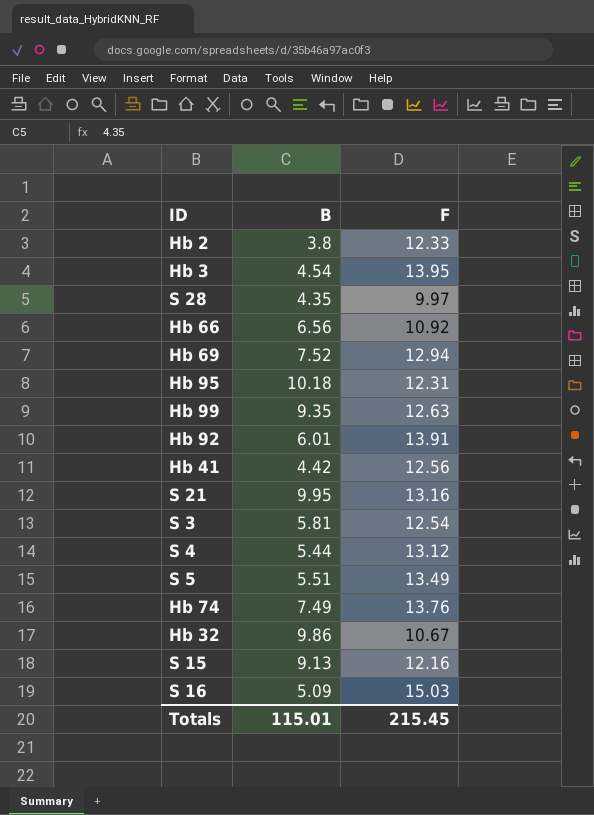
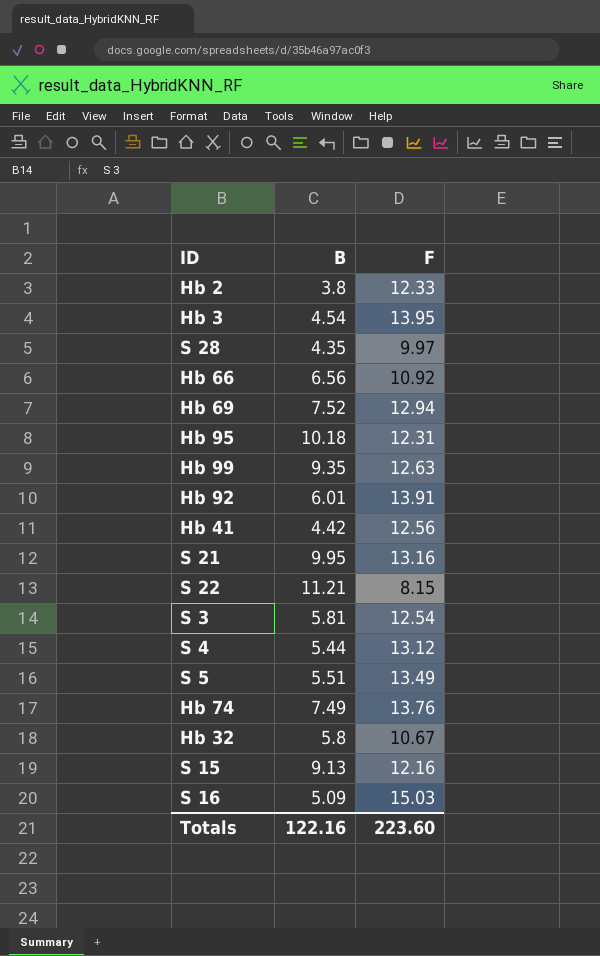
row S 22: none -> 11.21 | 8.15
Hb 32 | B: 9.86 -> 5.8
Totals | B: 115.01 -> 122.16
Totals | F: 215.45 -> 223.60

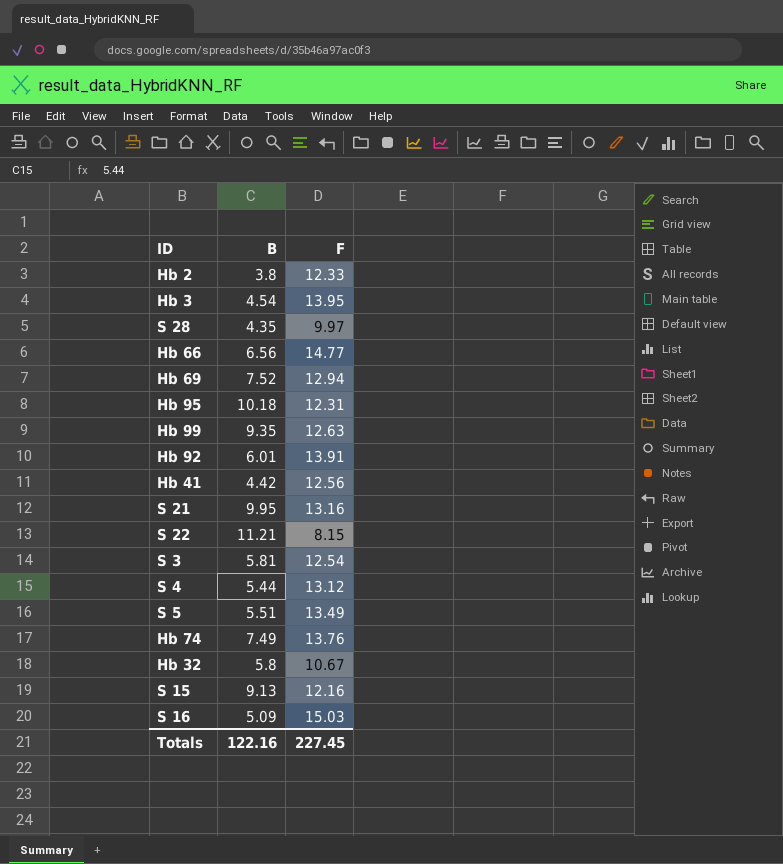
Hb 66 | F: 10.92 -> 14.77
Totals | F: 223.60 -> 227.45

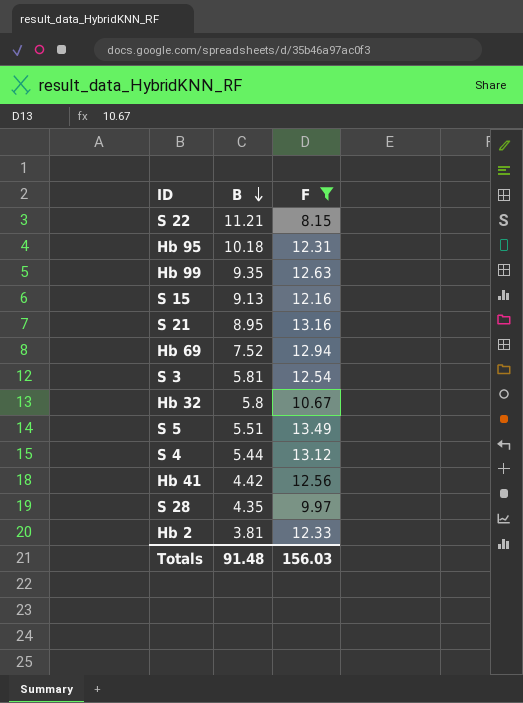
filter: none -> F <= 13.49
row order: none -> B descending
S 21 | B: 9.95 -> 8.95
Hb 2 | B: 3.8 -> 3.81
Totals | B: 122.16 -> 91.48
Totals | F: 227.45 -> 156.03

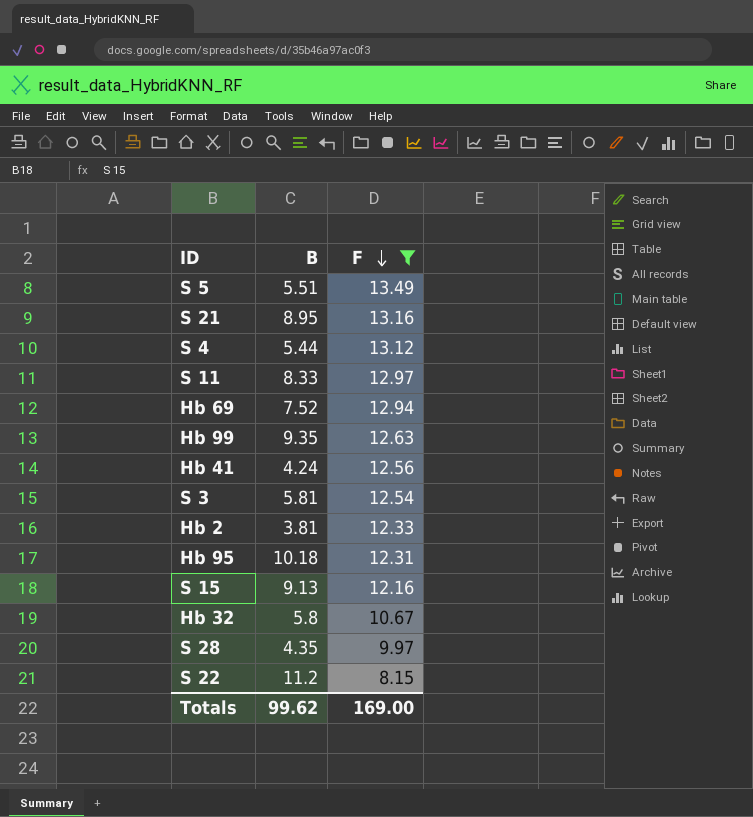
row order: B descending -> F descending
row S 11: none -> 8.33 | 12.97
Hb 41 | B: 4.42 -> 4.24
S 22 | B: 11.21 -> 11.2
Totals | B: 91.48 -> 99.62
Totals | F: 156.03 -> 169.00

